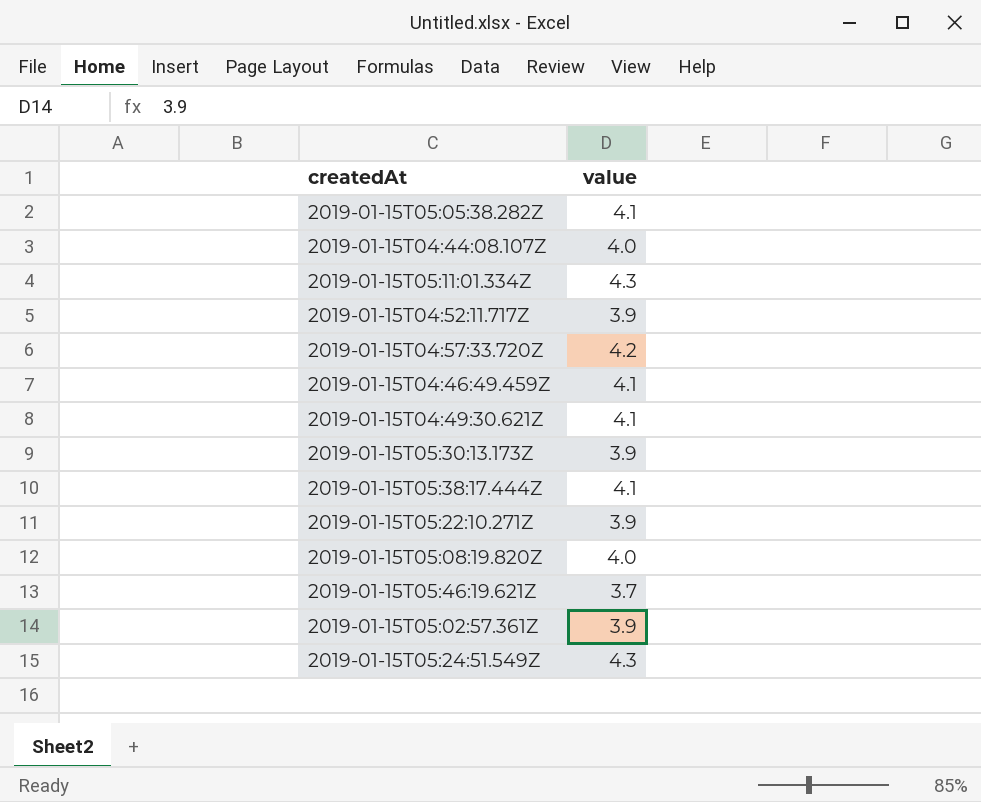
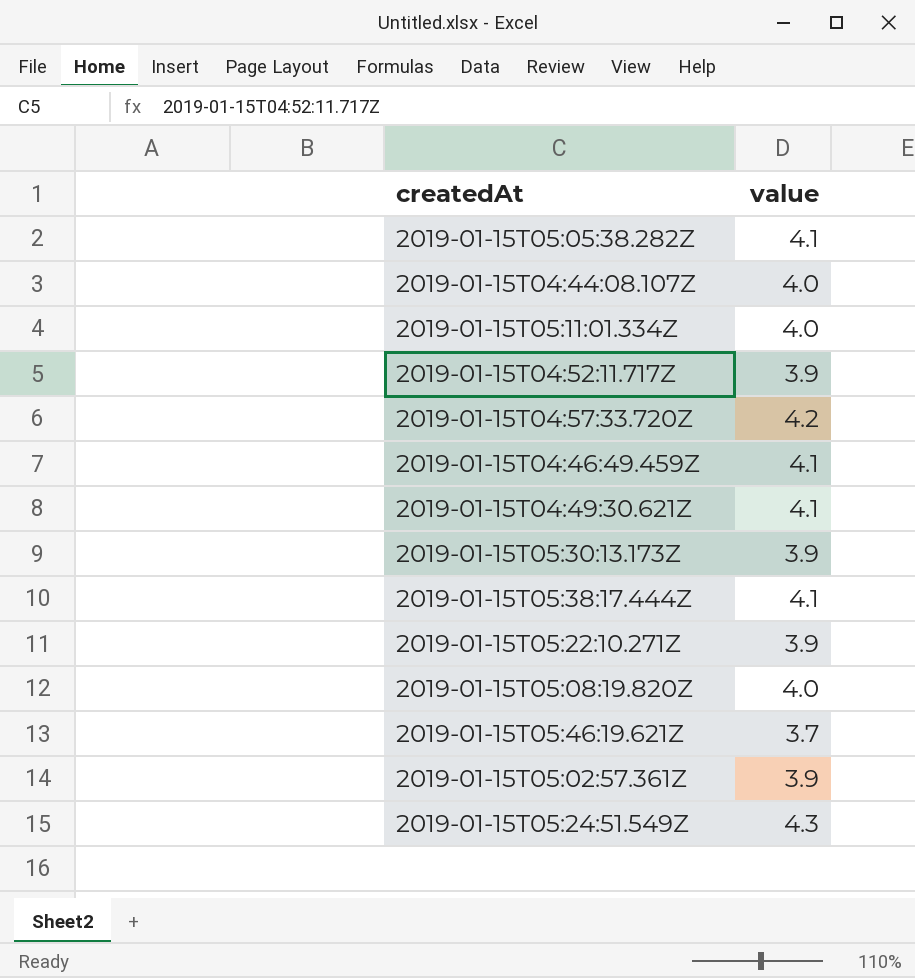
2019-01-15T05:11:01.334Z | value: 4.3 -> 4.0

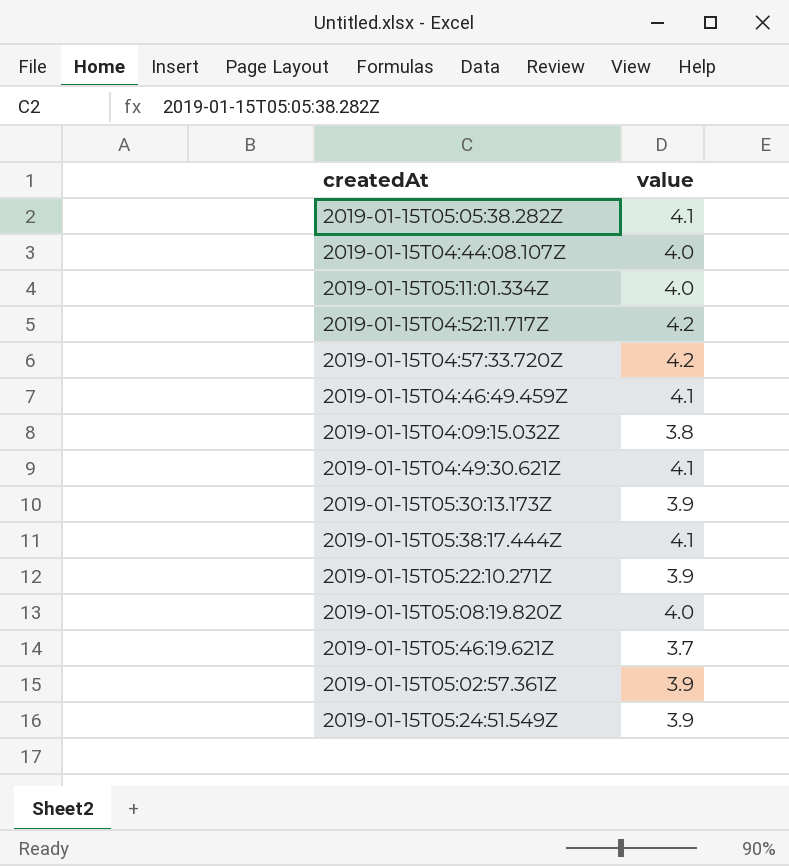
2019-01-15T04:52:11.717Z | value: 3.9 -> 4.2
row 2019-01-15T04:09:15.032Z: none -> 3.8
2019-01-15T05:24:51.549Z | value: 4.3 -> 3.9

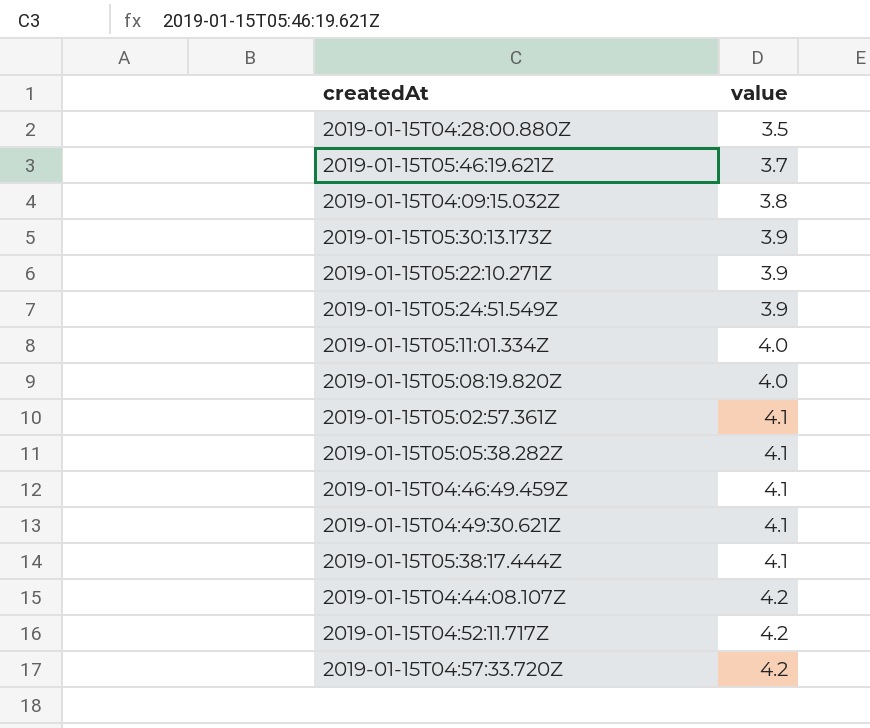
row order: none -> value ascending
row 2019-01-15T04:28:00.880Z: none -> 3.5
2019-01-15T05:02:57.361Z | value: 3.9 -> 4.1
2019-01-15T04:44:08.107Z | value: 4.0 -> 4.2

